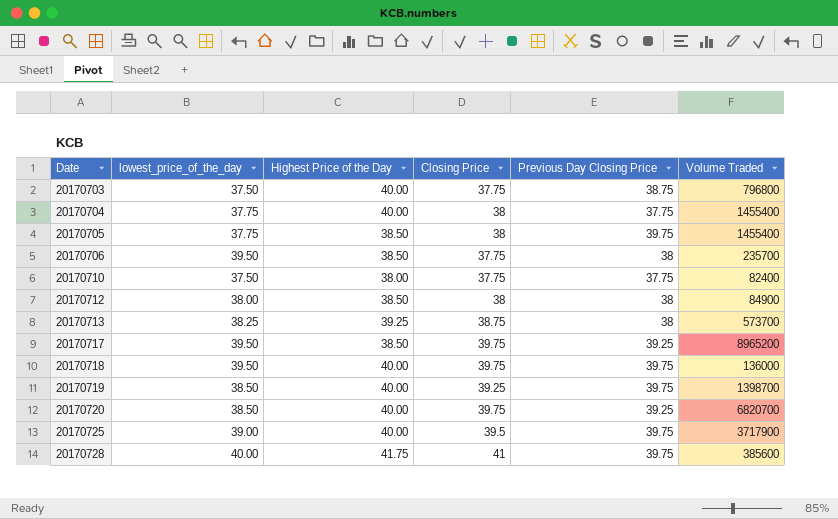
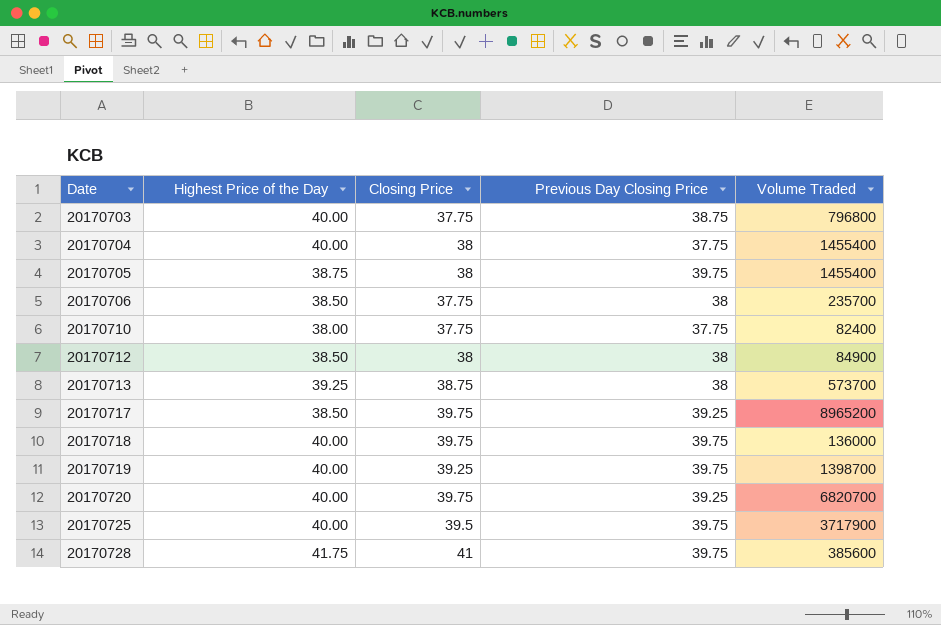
column lowest_price_of_the_day | position: 2 -> none
20170705 | Highest Price of the Day: 38.50 -> 38.75

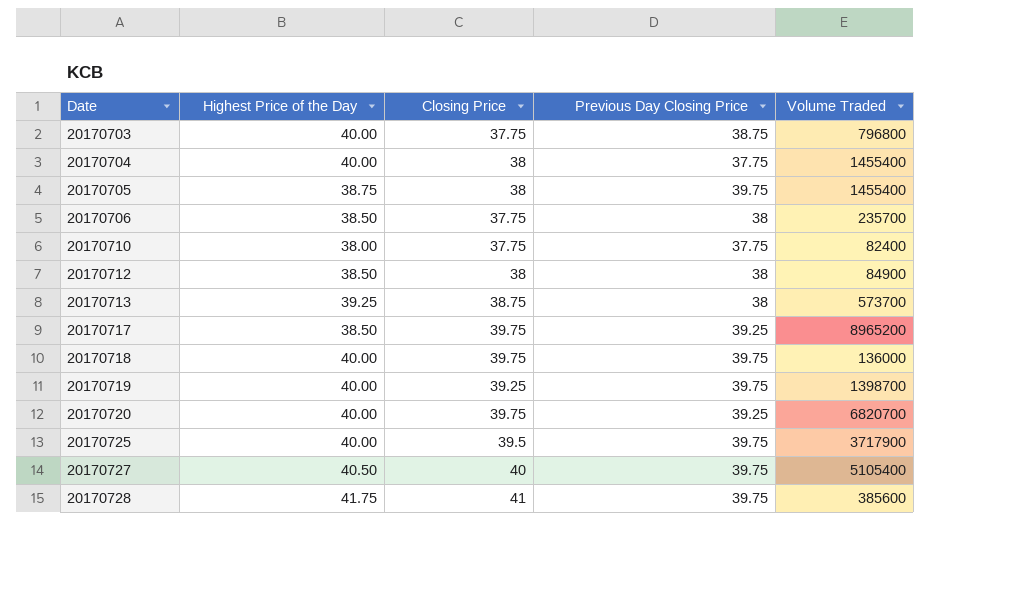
row 20170727: none -> 40.50 | 40 | 39.75 | 5105400

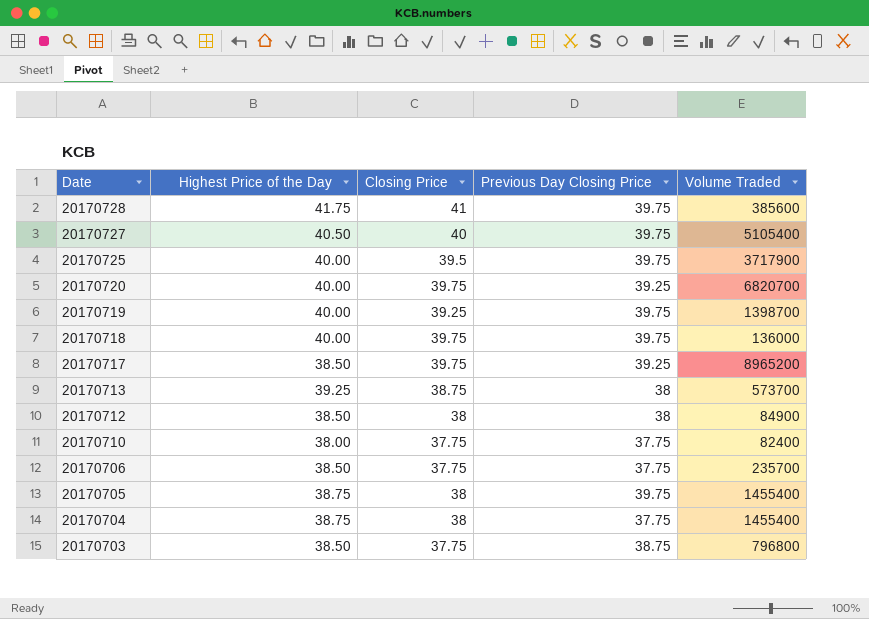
row order: Date ascending -> Date descending
20170706 | Previous Day Closing Price: 38 -> 37.75
20170704 | Highest Price of the Day: 40.00 -> 38.75
20170703 | Highest Price of the Day: 40.00 -> 38.50

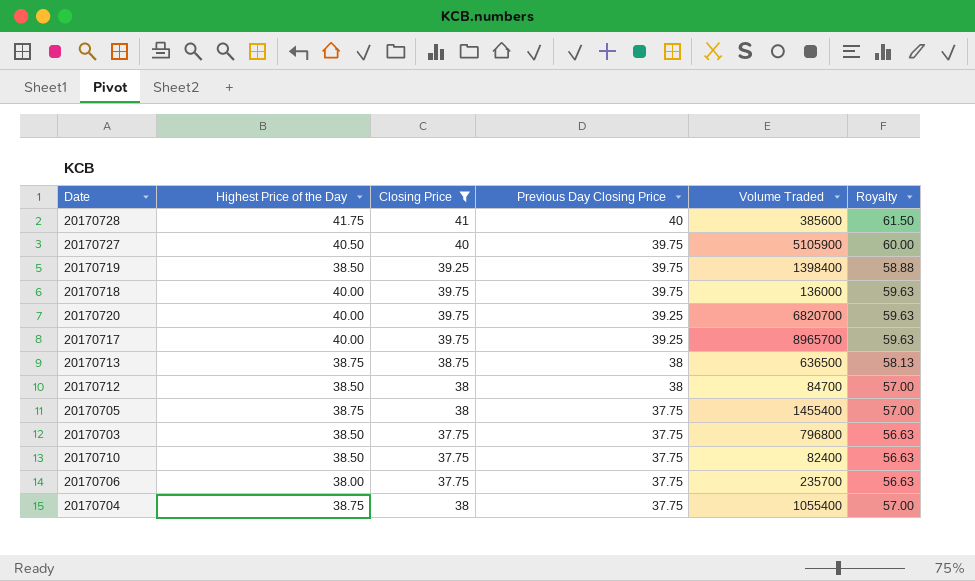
filter: none -> Closing Price != 39.5
row order: Date descending -> Previous Day Closing Price descending
column Royalty | formula: none -> [Closing Price] * 1.5
20170728 | Previous Day Closing Price: 39.75 -> 40
20170727 | Volume Traded: 5105400 -> 5105900
20170719 | Highest Price of the Day: 40.00 -> 38.50
20170719 | Volume Traded: 1398700 -> 1398400
20170717 | Highest Price of the Day: 38.50 -> 40.00
20170717 | Volume Traded: 8965200 -> 8965700
20170713 | Highest Price of the Day: 39.25 -> 38.75
20170713 | Volume Traded: 573700 -> 636500
20170712 | Volume Traded: 84900 -> 84700
20170705 | Previous Day Closing Price: 39.75 -> 37.75
20170703 | Previous Day Closing Price: 38.75 -> 37.75
20170710 | Highest Price of the Day: 38.00 -> 38.50
20170706 | Highest Price of the Day: 38.50 -> 38.00
20170704 | Volume Traded: 1455400 -> 1055400

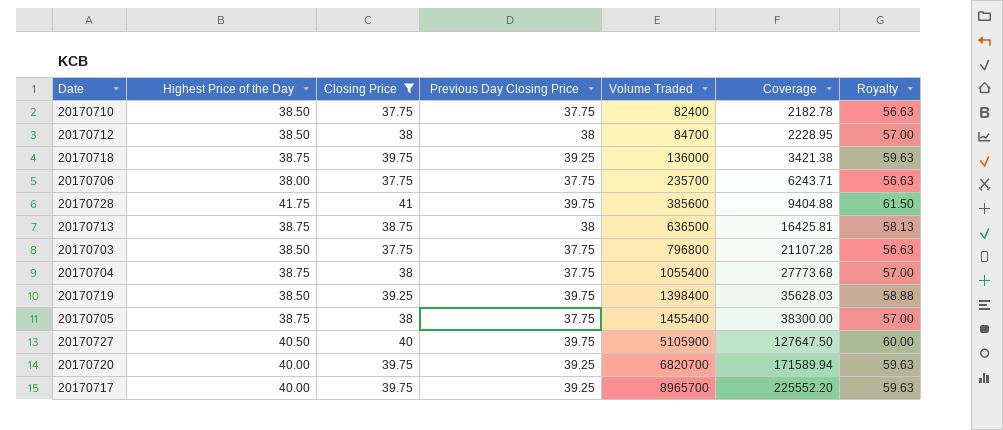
row order: Previous Day Closing Price descending -> Volume Traded ascending
column Coverage | formula: none -> [Volume Traded] / [Closing Price]
20170718 | Highest Price of the Day: 40.00 -> 38.75
20170718 | Previous Day Closing Price: 39.75 -> 39.25
20170728 | Previous Day Closing Price: 40 -> 39.75

